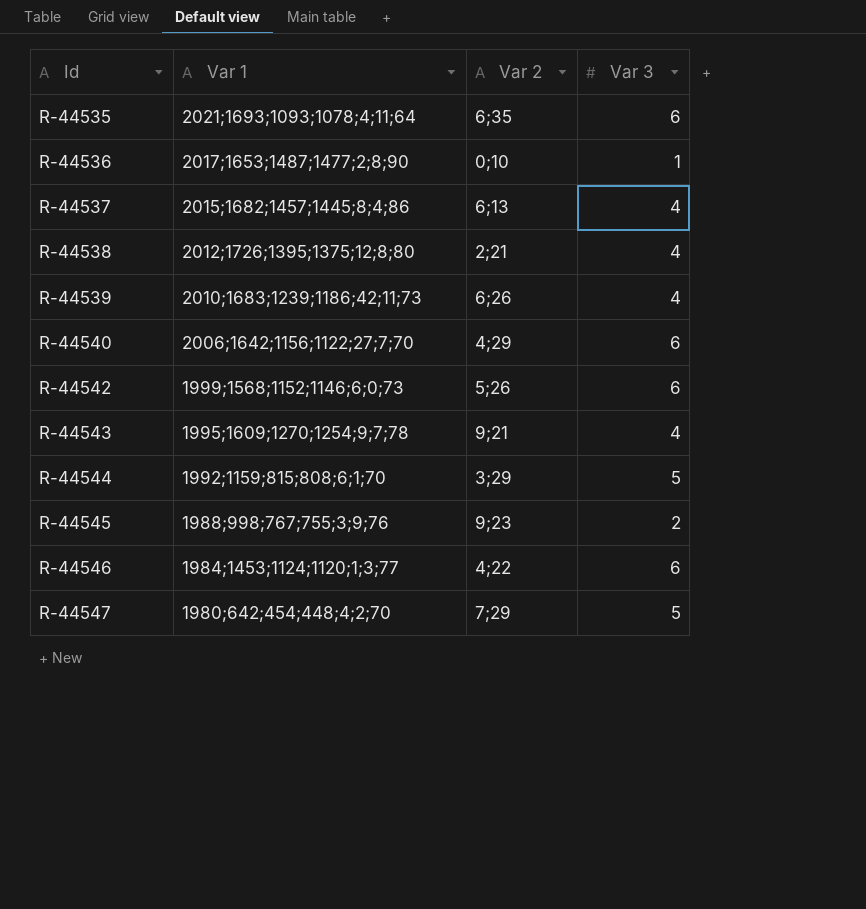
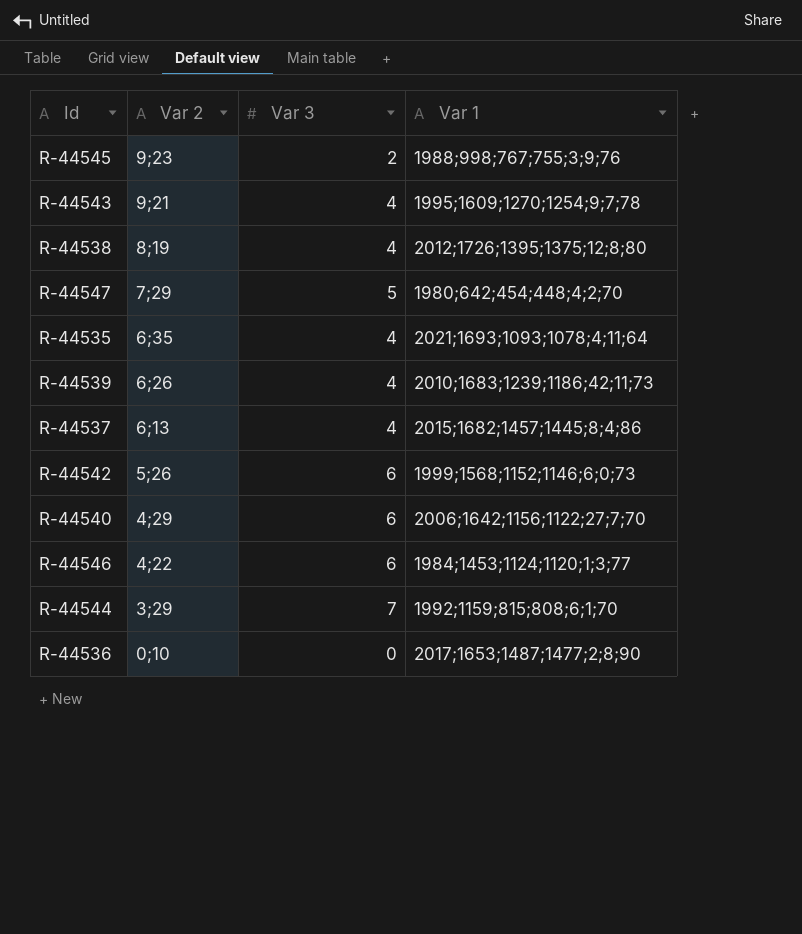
row order: Id ascending -> Var 2 descending
column Var 1 | position: 2 -> 4
R-44538 | Var 2: 2;21 -> 8;19
R-44535 | Var 3: 6 -> 4
R-44544 | Var 3: 5 -> 7
R-44536 | Var 3: 1 -> 0

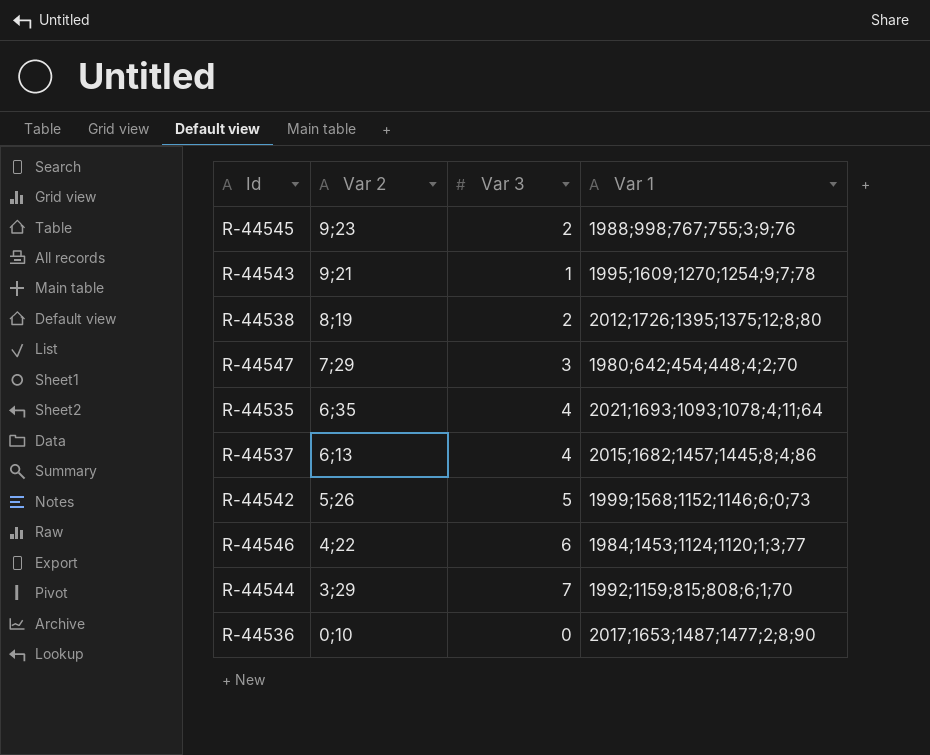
row R-44539: 6;26 | 4 | 2010;1683;1239;1186;42;11;73 -> none
row R-44540: 4;29 | 6 | 2006;1642;1156;1122;27;7;70 -> none
R-44543 | Var 3: 4 -> 1
R-44538 | Var 3: 4 -> 2
R-44547 | Var 3: 5 -> 3
R-44542 | Var 3: 6 -> 5

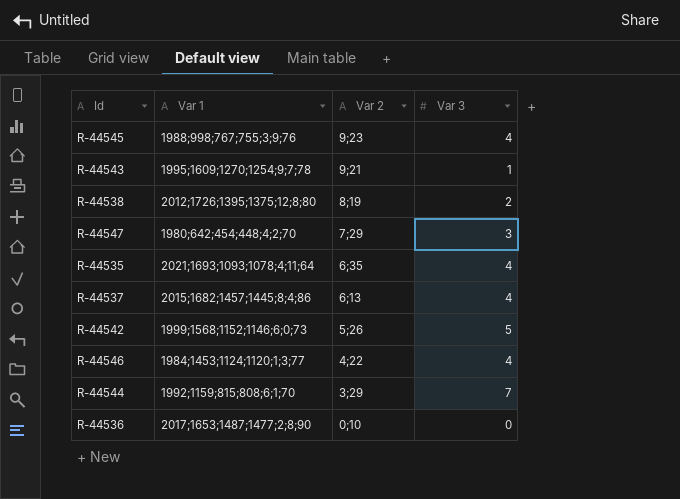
column Var 1 | position: 4 -> 2
R-44545 | Var 3: 2 -> 4
R-44546 | Var 3: 6 -> 4

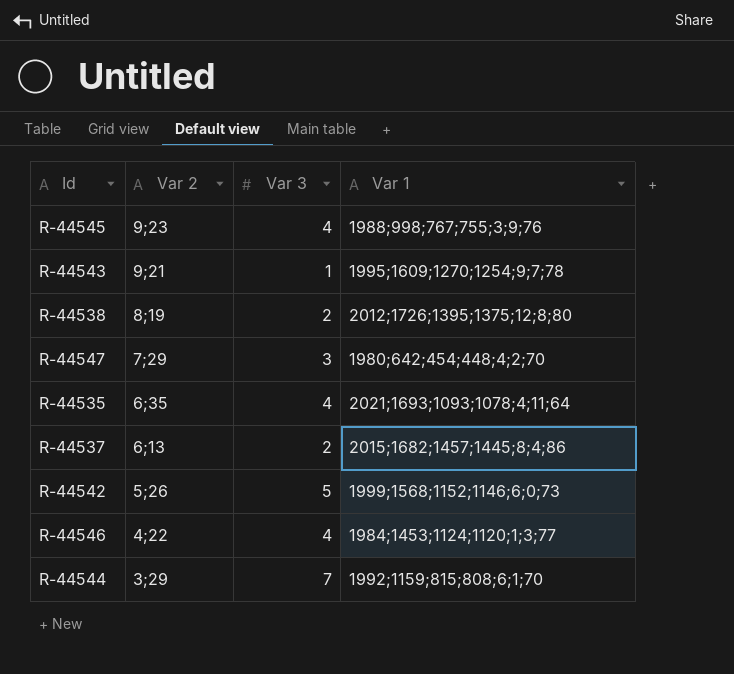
column Var 1 | position: 2 -> 4
row R-44536: 2017;1653;1487;1477;2;8;90 | 0;10 | 0 -> none
R-44537 | Var 3: 4 -> 2

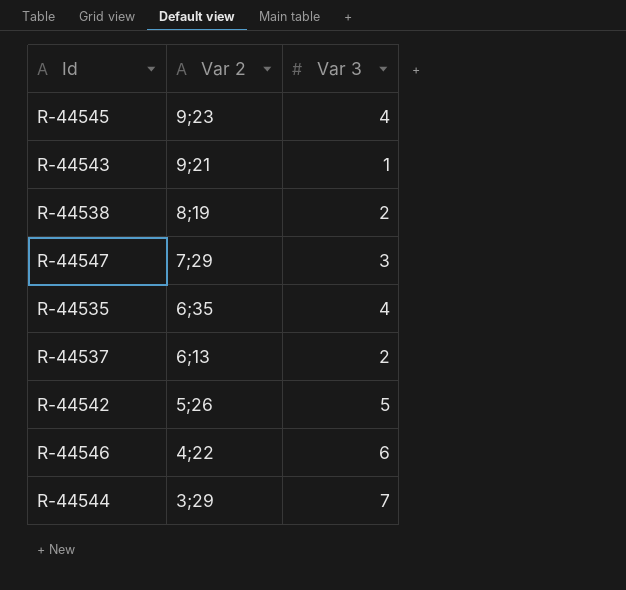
column Var 1 | position: 4 -> none
R-44546 | Var 3: 4 -> 6

